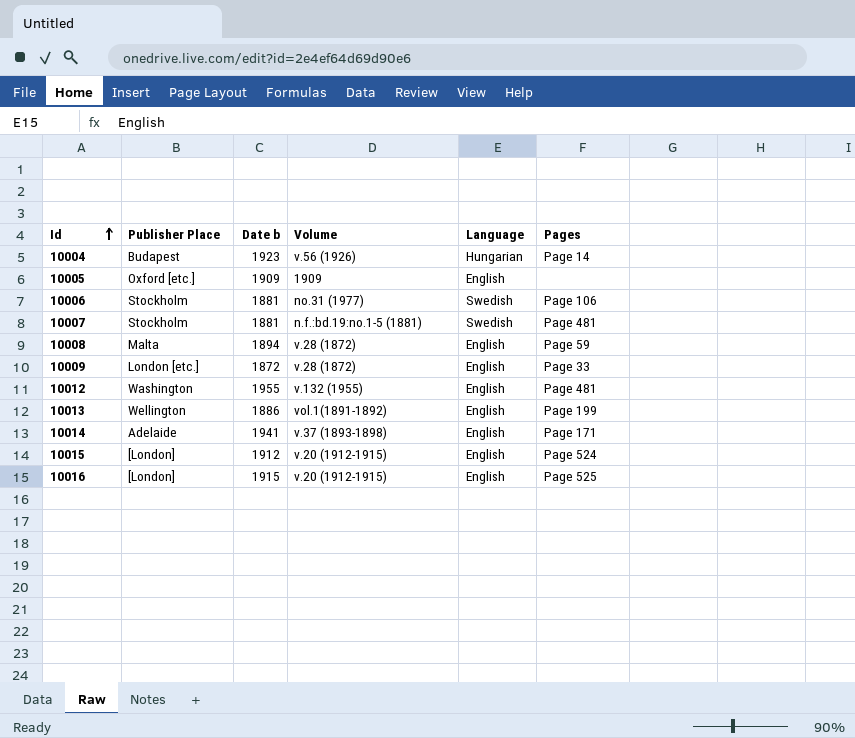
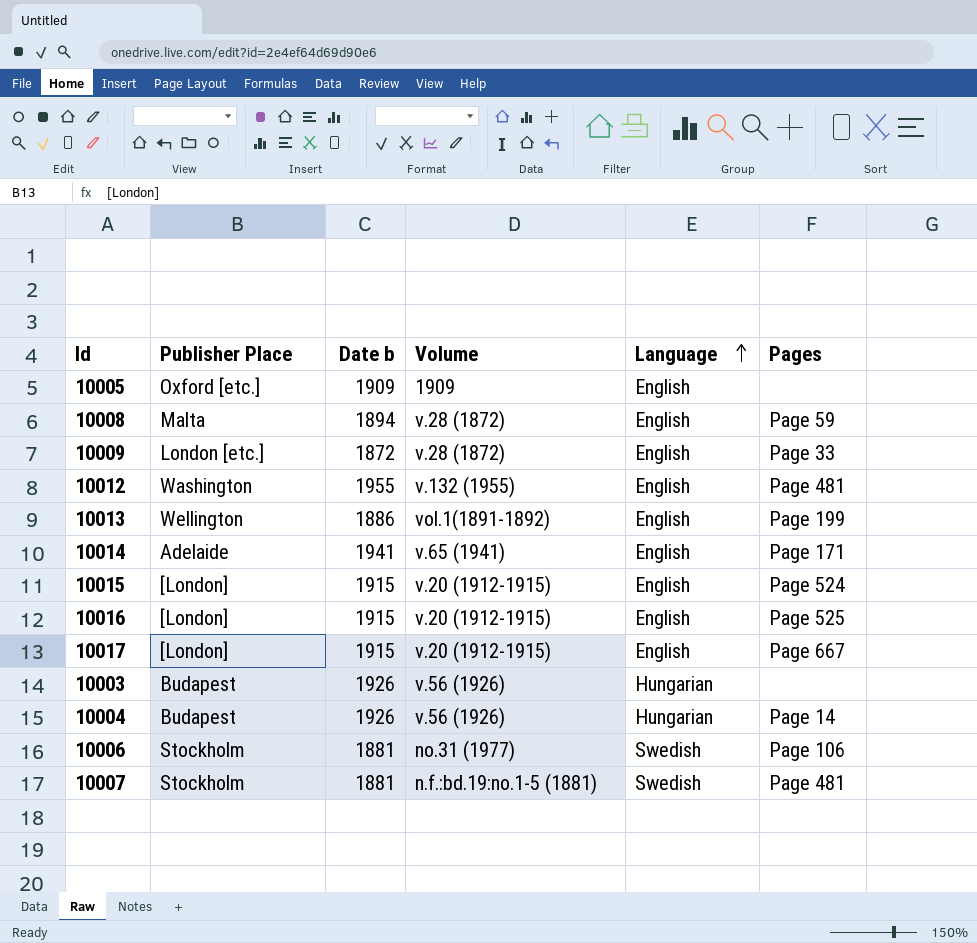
row order: Id ascending -> Language ascending
10014 | Volume: v.37 (1893-1898) -> v.65 (1941)
10015 | Date b: 1912 -> 1915
row 10017: none -> [London] | 1915 | v.20 (1912-1915) | English | Page 667
row 10003: none -> Budapest | 1926 | v.56 (1926) | Hungarian | none
10004 | Date b: 1923 -> 1926

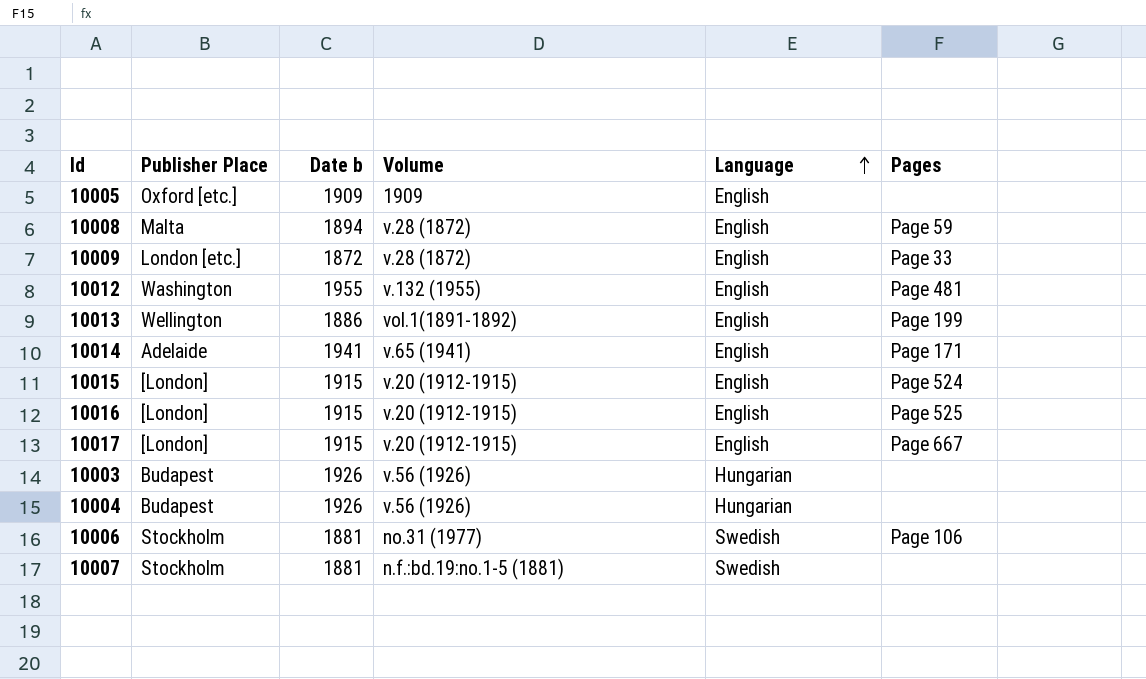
10004 | Pages: Page 14 -> none
10007 | Pages: Page 481 -> none

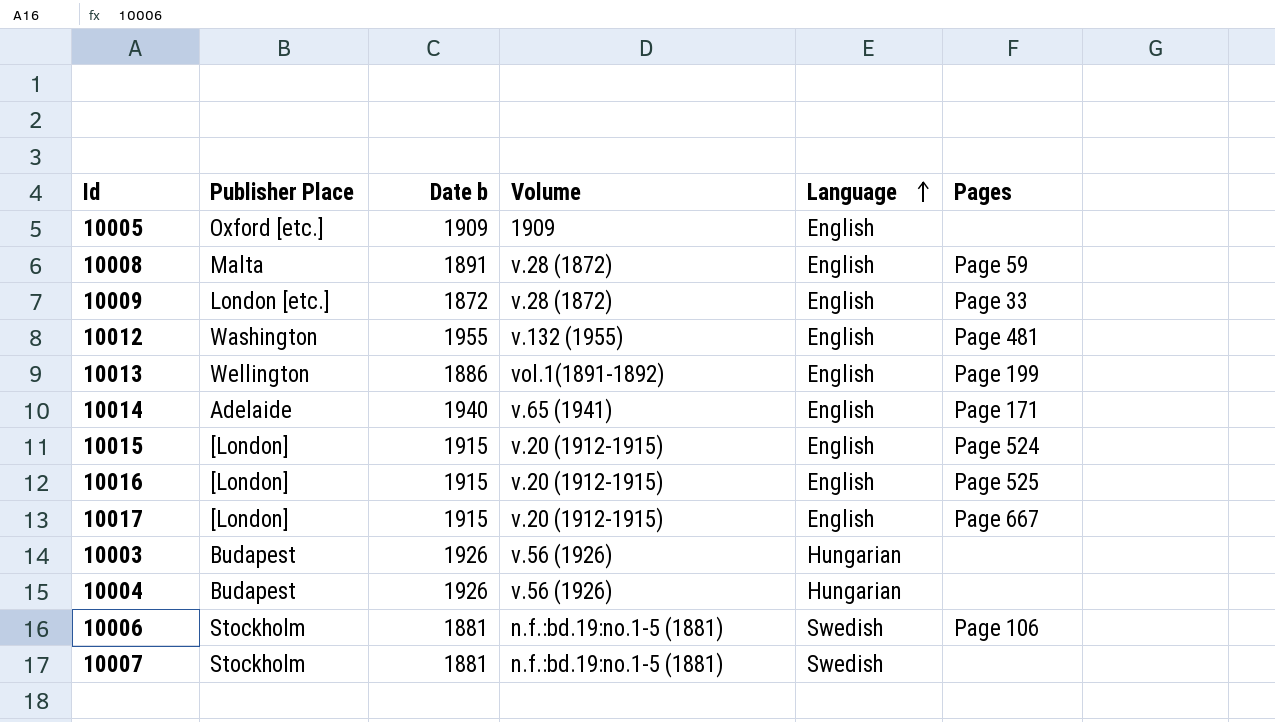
10008 | Date b: 1894 -> 1891
10014 | Date b: 1941 -> 1940
10006 | Volume: no.31 (1977) -> n.f.:bd.19:no.1-5 (1881)

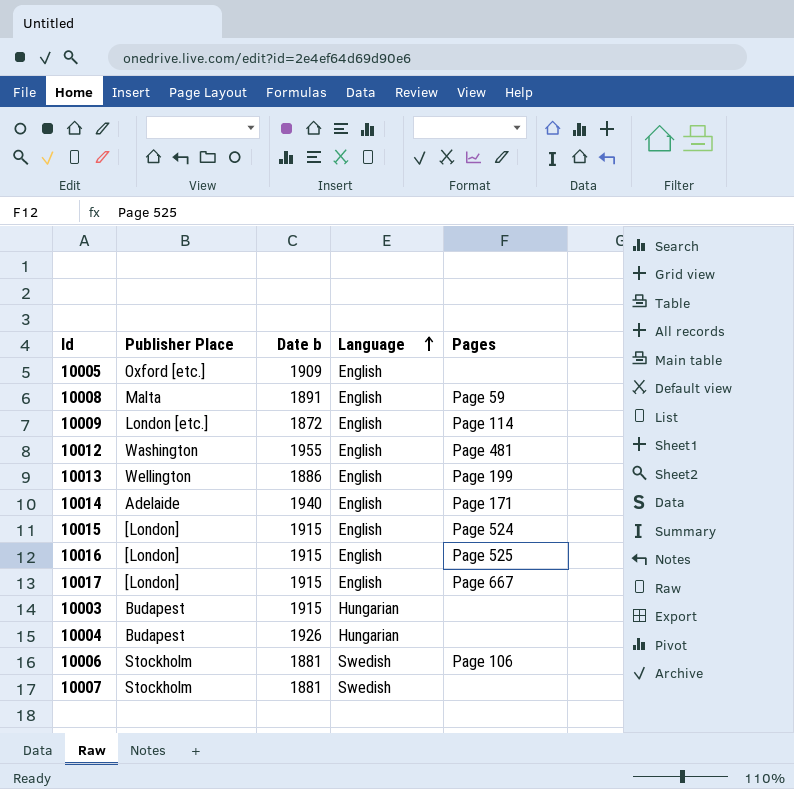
column Volume | position: 4 -> none
10009 | Pages: Page 33 -> Page 114
10003 | Date b: 1926 -> 1915

